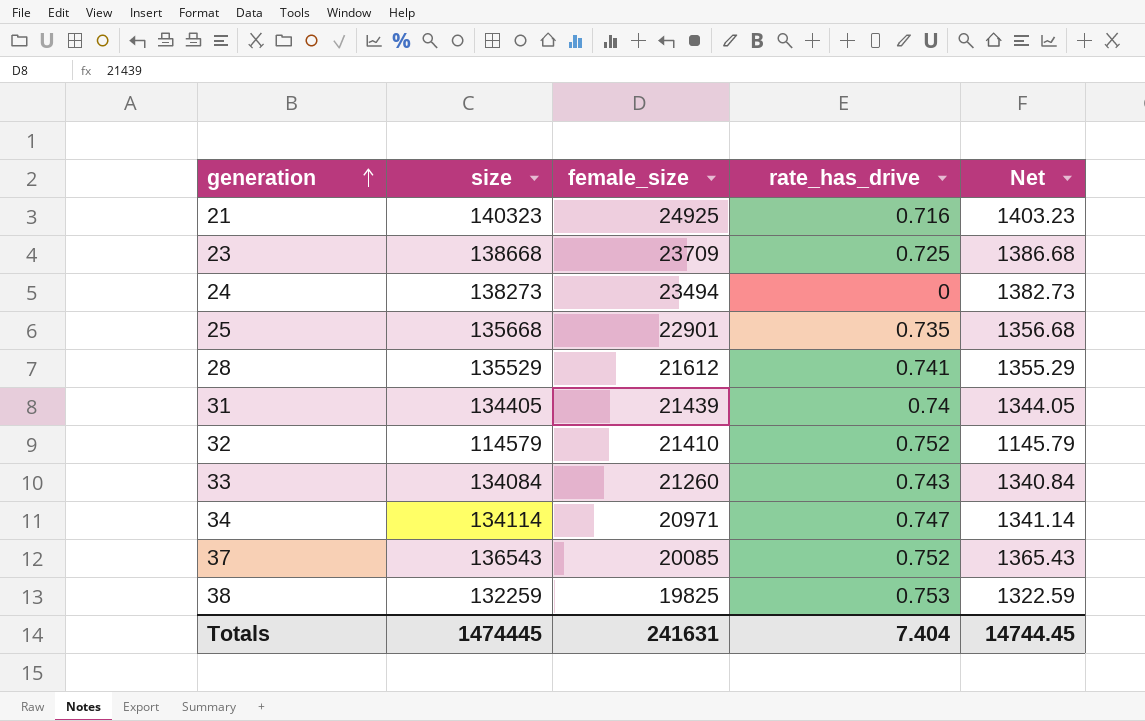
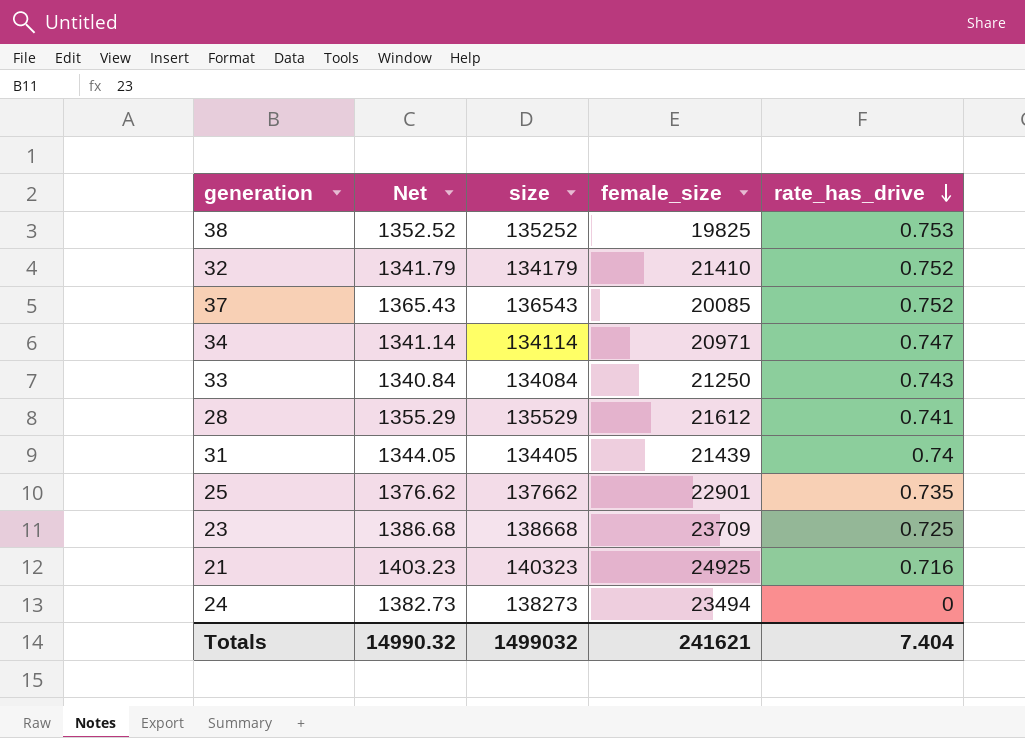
row order: generation ascending -> rate_has_drive descending
column Net | position: 5 -> 2
38 | Net: 1322.59 -> 1352.52
38 | size: 132259 -> 135252
32 | Net: 1145.79 -> 1341.79
32 | size: 114579 -> 134179
33 | female_size: 21260 -> 21250
25 | Net: 1356.68 -> 1376.62
25 | size: 135668 -> 137662
Totals | Net: 14744.45 -> 14990.32
Totals | size: 1474445 -> 1499032
Totals | female_size: 241631 -> 241621

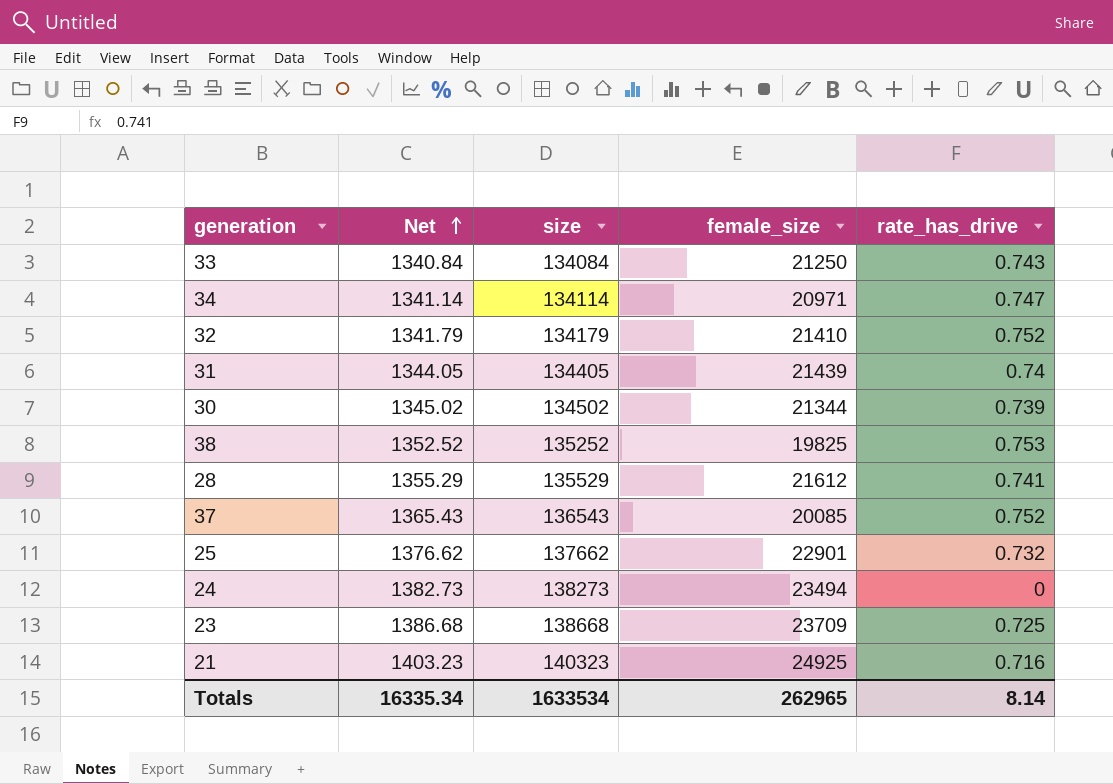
row order: rate_has_drive descending -> Net ascending
row 30: none -> 1345.02 | 134502 | 21344 | 0.739
25 | rate_has_drive: 0.735 -> 0.732
Totals | Net: 14990.32 -> 16335.34
Totals | size: 1499032 -> 1633534
Totals | female_size: 241621 -> 262965
Totals | rate_has_drive: 7.404 -> 8.14

